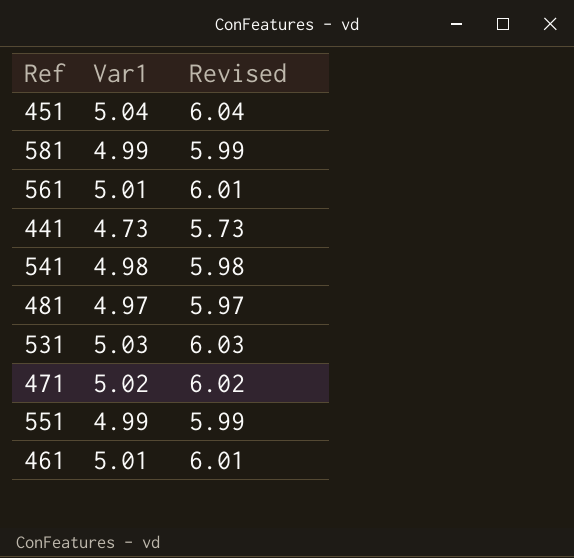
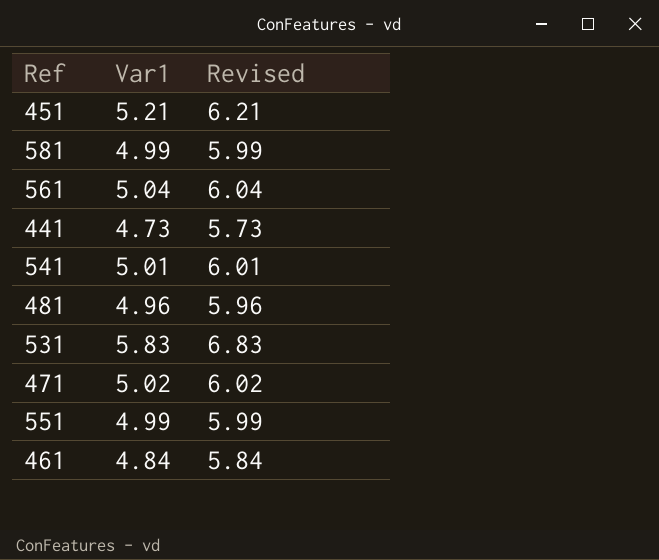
451 | Var1: 5.04 -> 5.21
451 | Revised: 6.04 -> 6.21
561 | Var1: 5.01 -> 5.04
561 | Revised: 6.01 -> 6.04
541 | Var1: 4.98 -> 5.01
541 | Revised: 5.98 -> 6.01
481 | Var1: 4.97 -> 4.96
481 | Revised: 5.97 -> 5.96
531 | Var1: 5.03 -> 5.83
531 | Revised: 6.03 -> 6.83
461 | Var1: 5.01 -> 4.84
461 | Revised: 6.01 -> 5.84

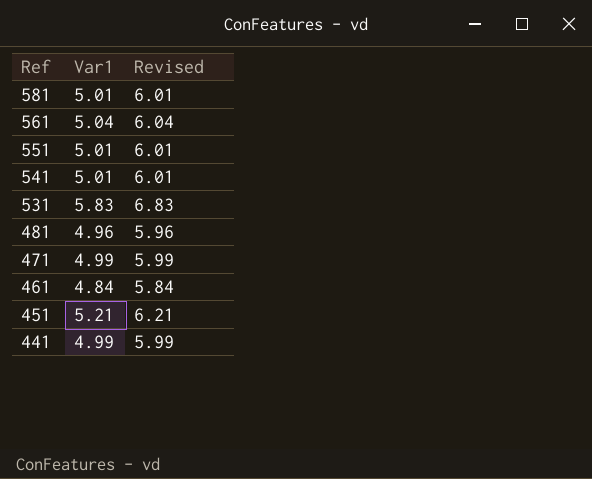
row order: none -> Ref descending
581 | Var1: 4.99 -> 5.01
581 | Revised: 5.99 -> 6.01
551 | Var1: 4.99 -> 5.01
551 | Revised: 5.99 -> 6.01
471 | Var1: 5.02 -> 4.99
471 | Revised: 6.02 -> 5.99
441 | Var1: 4.73 -> 4.99
441 | Revised: 5.73 -> 5.99

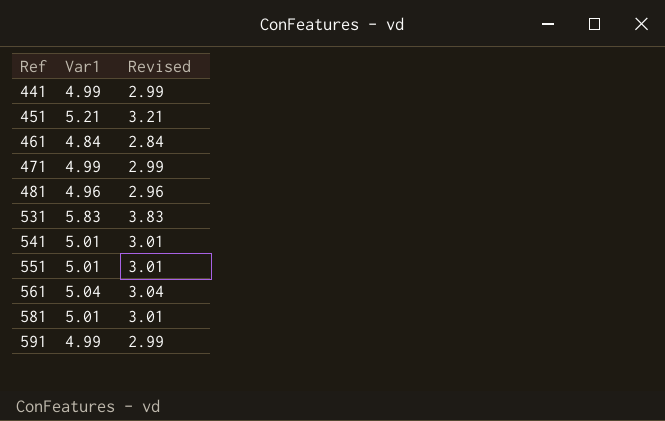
row order: Ref descending -> Ref ascending
column Revised | formula: [Var1] + 1 -> [Var1] - 2
row 591: none -> 4.99 | 2.99

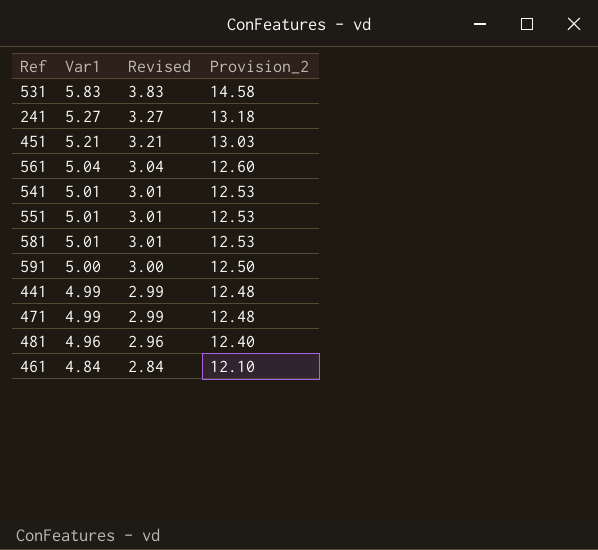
row order: Ref ascending -> Var1 descending
column Provision_2 | formula: none -> [Var1] * 2.5
row 241: none -> 5.27 | 3.27 | 13.18
591 | Var1: 4.99 -> 5.00
591 | Revised: 2.99 -> 3.00

